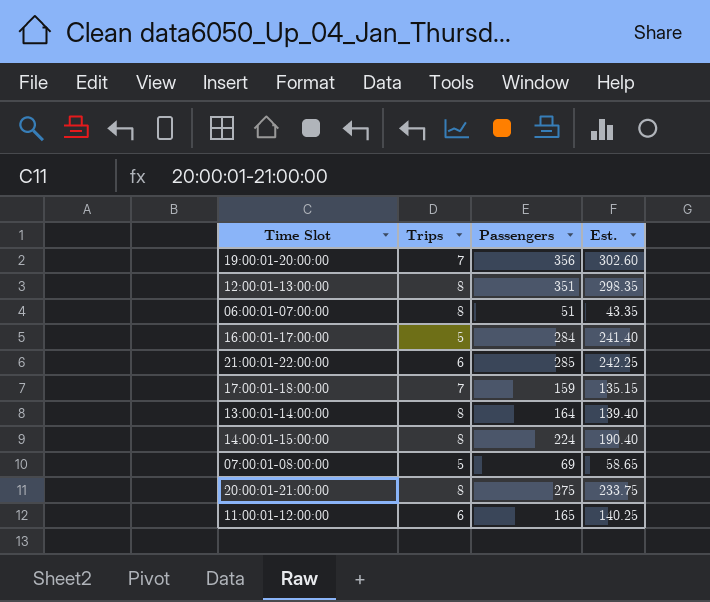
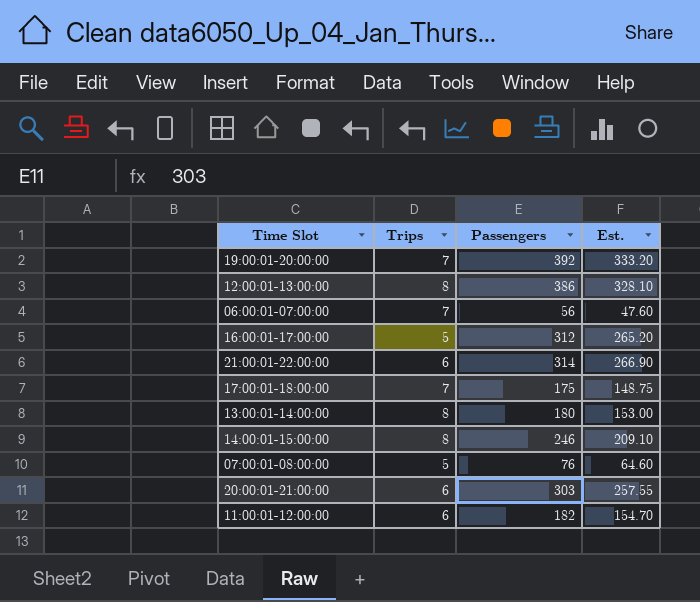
19:00:01-20:00:00 | Passengers: 356 -> 392
19:00:01-20:00:00 | Est.: 302.60 -> 333.20
12:00:01-13:00:00 | Passengers: 351 -> 386
12:00:01-13:00:00 | Est.: 298.35 -> 328.10
06:00:01-07:00:00 | Trips: 8 -> 7
06:00:01-07:00:00 | Passengers: 51 -> 56
06:00:01-07:00:00 | Est.: 43.35 -> 47.60
16:00:01-17:00:00 | Passengers: 284 -> 312
16:00:01-17:00:00 | Est.: 241.40 -> 265.20
21:00:01-22:00:00 | Passengers: 285 -> 314
21:00:01-22:00:00 | Est.: 242.25 -> 266.90
17:00:01-18:00:00 | Passengers: 159 -> 175
17:00:01-18:00:00 | Est.: 135.15 -> 148.75
13:00:01-14:00:00 | Passengers: 164 -> 180
13:00:01-14:00:00 | Est.: 139.40 -> 153.00
14:00:01-15:00:00 | Passengers: 224 -> 246
14:00:01-15:00:00 | Est.: 190.40 -> 209.10
07:00:01-08:00:00 | Passengers: 69 -> 76
07:00:01-08:00:00 | Est.: 58.65 -> 64.60
20:00:01-21:00:00 | Trips: 8 -> 6
20:00:01-21:00:00 | Passengers: 275 -> 303
20:00:01-21:00:00 | Est.: 233.75 -> 257.55
11:00:01-12:00:00 | Passengers: 165 -> 182
11:00:01-12:00:00 | Est.: 140.25 -> 154.70

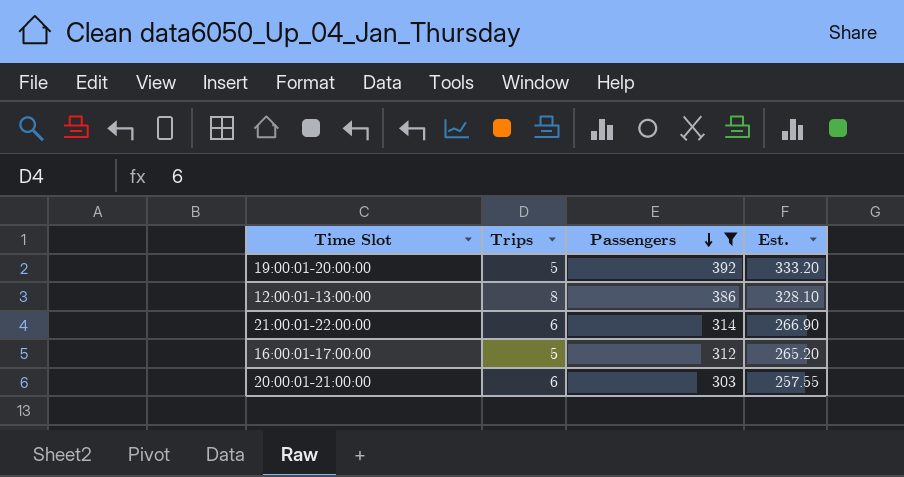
filter: none -> Passengers >= 303
row order: none -> Passengers descending
19:00:01-20:00:00 | Trips: 7 -> 5

